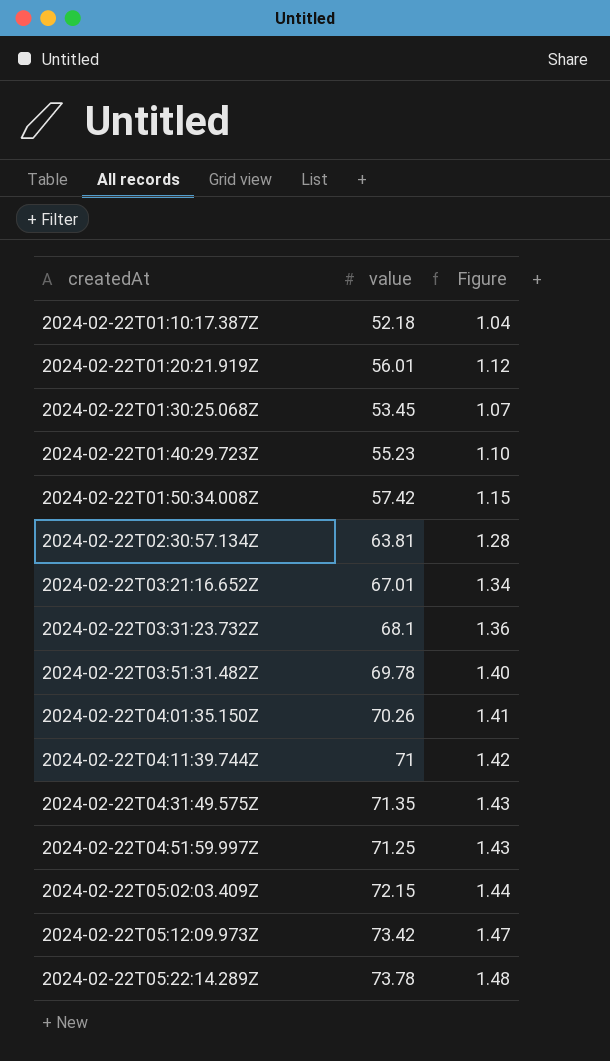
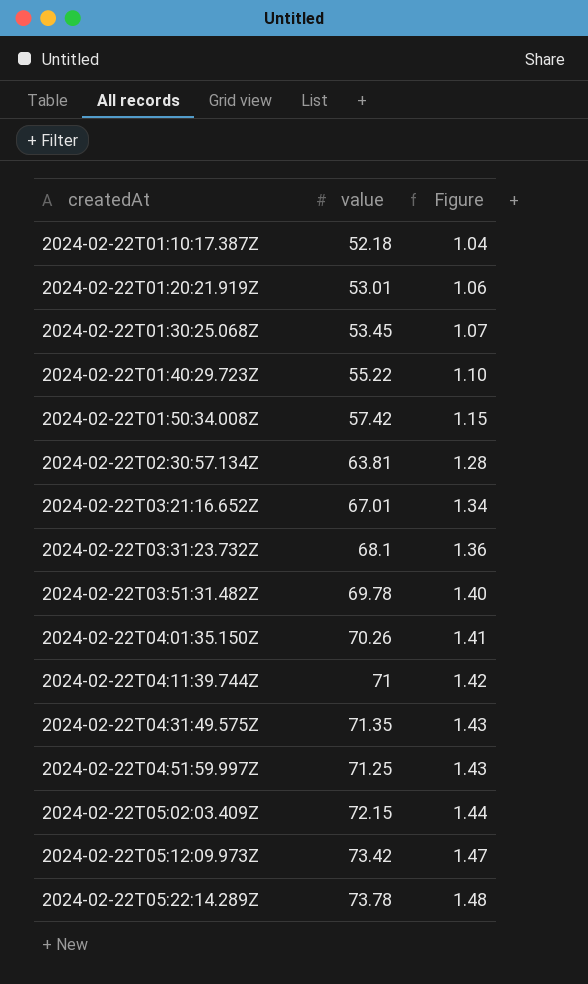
2024-02-22T01:20:21.919Z | value: 56.01 -> 53.01
2024-02-22T01:20:21.919Z | Figure: 1.12 -> 1.06
2024-02-22T01:40:29.723Z | value: 55.23 -> 55.22

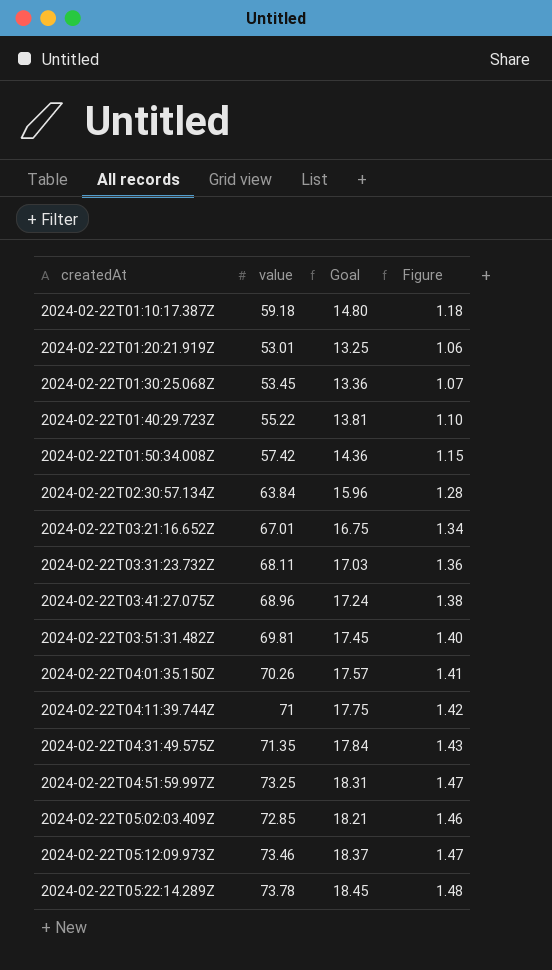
column Goal | formula: none -> [value] * 0.25
2024-02-22T01:10:17.387Z | value: 52.18 -> 59.18
2024-02-22T01:10:17.387Z | Figure: 1.04 -> 1.18
2024-02-22T02:30:57.134Z | value: 63.81 -> 63.84
2024-02-22T03:31:23.732Z | value: 68.1 -> 68.11
row 2024-02-22T03:41:27.075Z: none -> 68.96 | 17.24 | 1.38
2024-02-22T03:51:31.482Z | value: 69.78 -> 69.81
2024-02-22T04:51:59.997Z | value: 71.25 -> 73.25
2024-02-22T04:51:59.997Z | Figure: 1.43 -> 1.47
2024-02-22T05:02:03.409Z | value: 72.15 -> 72.85
2024-02-22T05:02:03.409Z | Figure: 1.44 -> 1.46
2024-02-22T05:12:09.973Z | value: 73.42 -> 73.46

